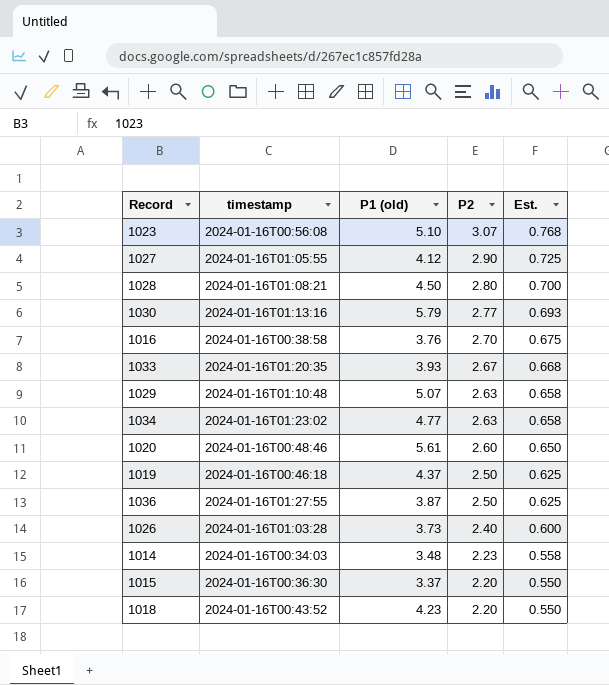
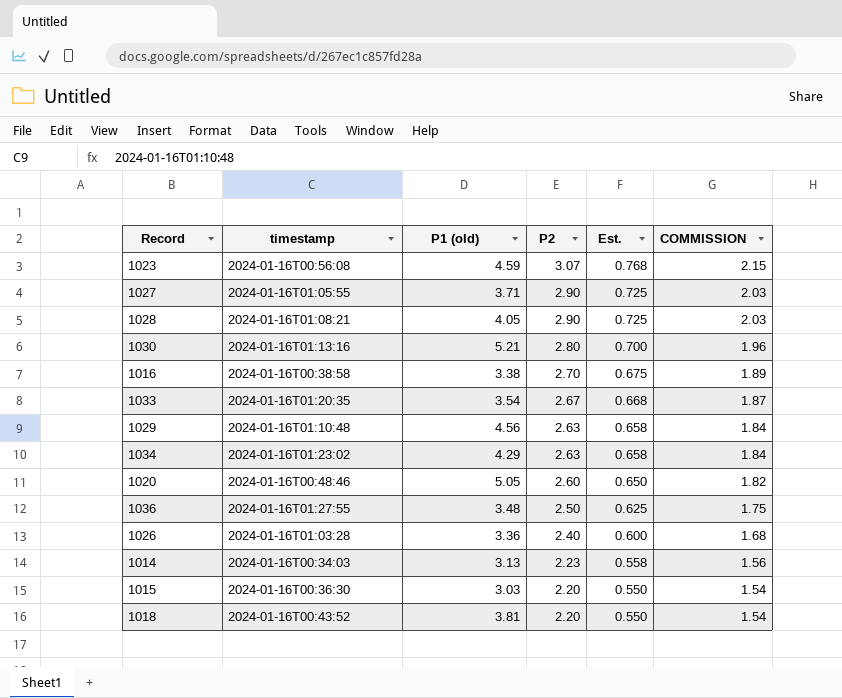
column COMMISSION | formula: none -> [P2] * 0.7
row 1019: 2024-01-16T00:46:18 | 4.37 | 2.50 | 0.625 -> none
1023 | P1 (old): 5.10 -> 4.59
1027 | P1 (old): 4.12 -> 3.71
1028 | P1 (old): 4.50 -> 4.05
1028 | P2: 2.80 -> 2.90
1028 | Est.: 0.700 -> 0.725
1030 | P1 (old): 5.79 -> 5.21
1030 | P2: 2.77 -> 2.80
1030 | Est.: 0.693 -> 0.700
1016 | P1 (old): 3.76 -> 3.38
1033 | P1 (old): 3.93 -> 3.54
1029 | P1 (old): 5.07 -> 4.56
1034 | P1 (old): 4.77 -> 4.29
1020 | P1 (old): 5.61 -> 5.05
1036 | P1 (old): 3.87 -> 3.48
1026 | P1 (old): 3.73 -> 3.36
1014 | P1 (old): 3.48 -> 3.13
1015 | P1 (old): 3.37 -> 3.03
1018 | P1 (old): 4.23 -> 3.81

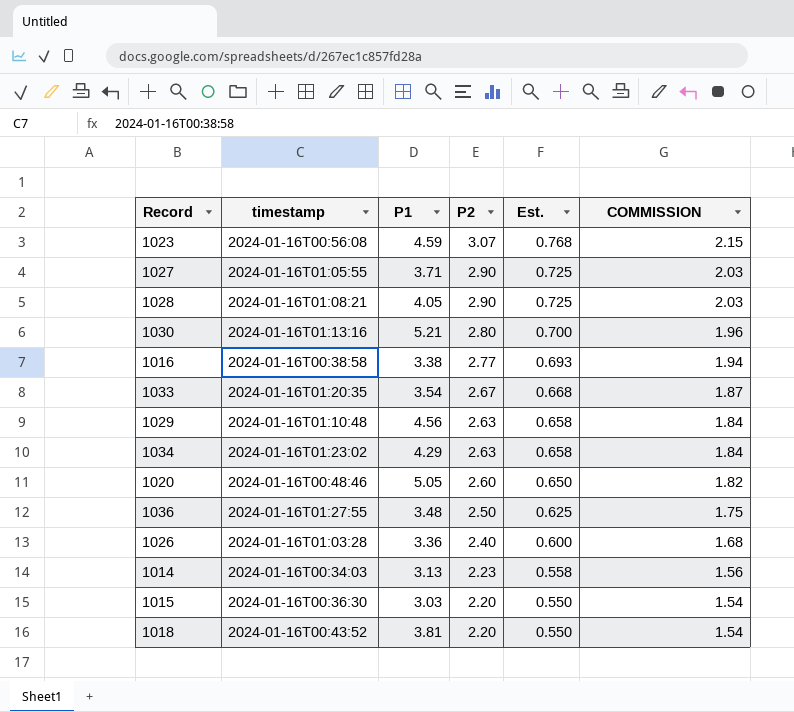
column name: P1 (old) -> P1
1016 | P2: 2.70 -> 2.77
1016 | Est.: 0.675 -> 0.693
1016 | COMMISSION: 1.89 -> 1.94

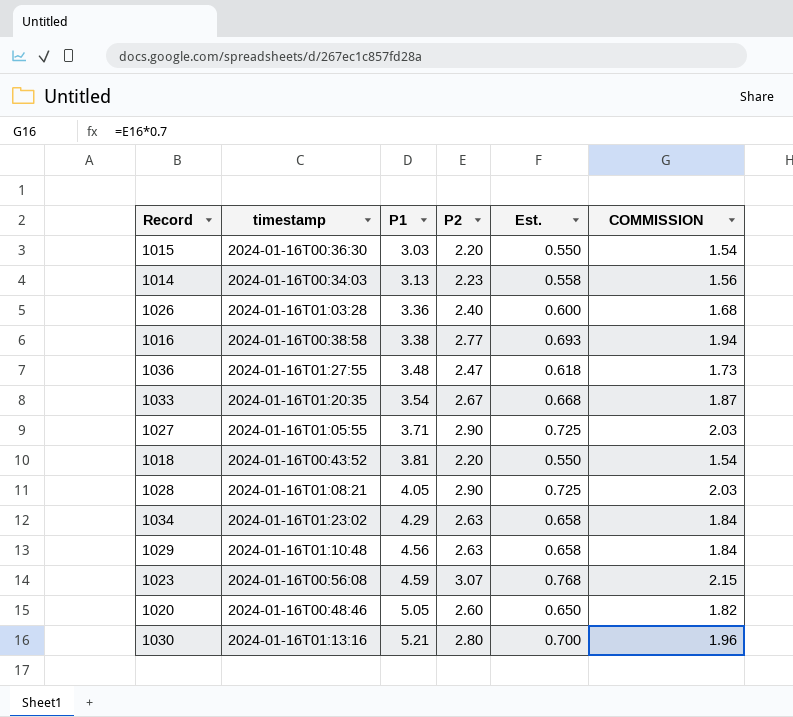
row order: P2 descending -> P1 ascending
1036 | P2: 2.50 -> 2.47
1036 | Est.: 0.625 -> 0.618
1036 | COMMISSION: 1.75 -> 1.73

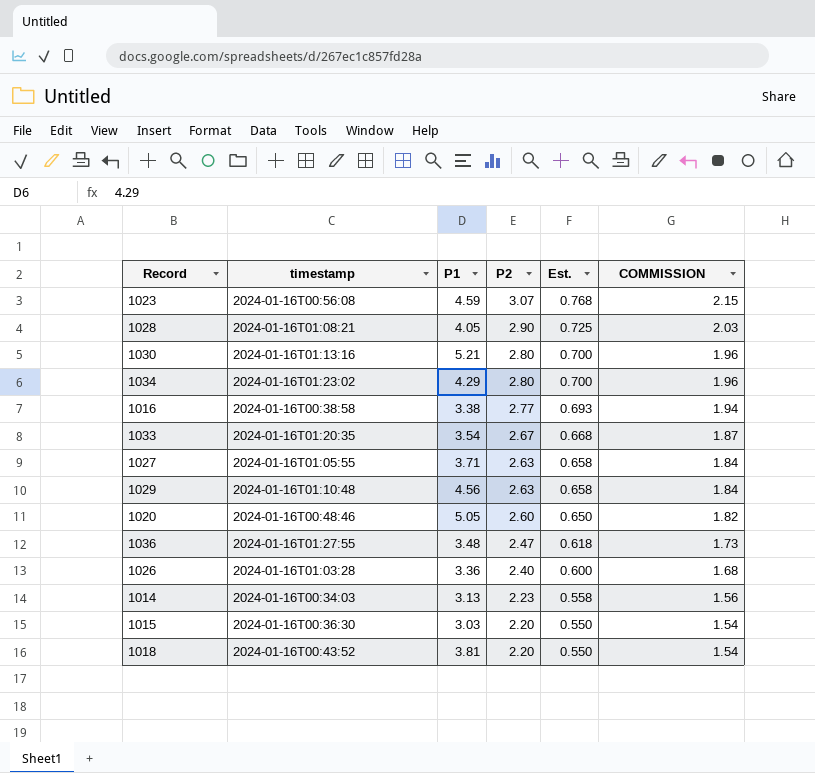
row order: P1 ascending -> P2 descending
1034 | P2: 2.63 -> 2.80
1034 | Est.: 0.658 -> 0.700
1034 | COMMISSION: 1.84 -> 1.96
1027 | P2: 2.90 -> 2.63
1027 | Est.: 0.725 -> 0.658
1027 | COMMISSION: 2.03 -> 1.84

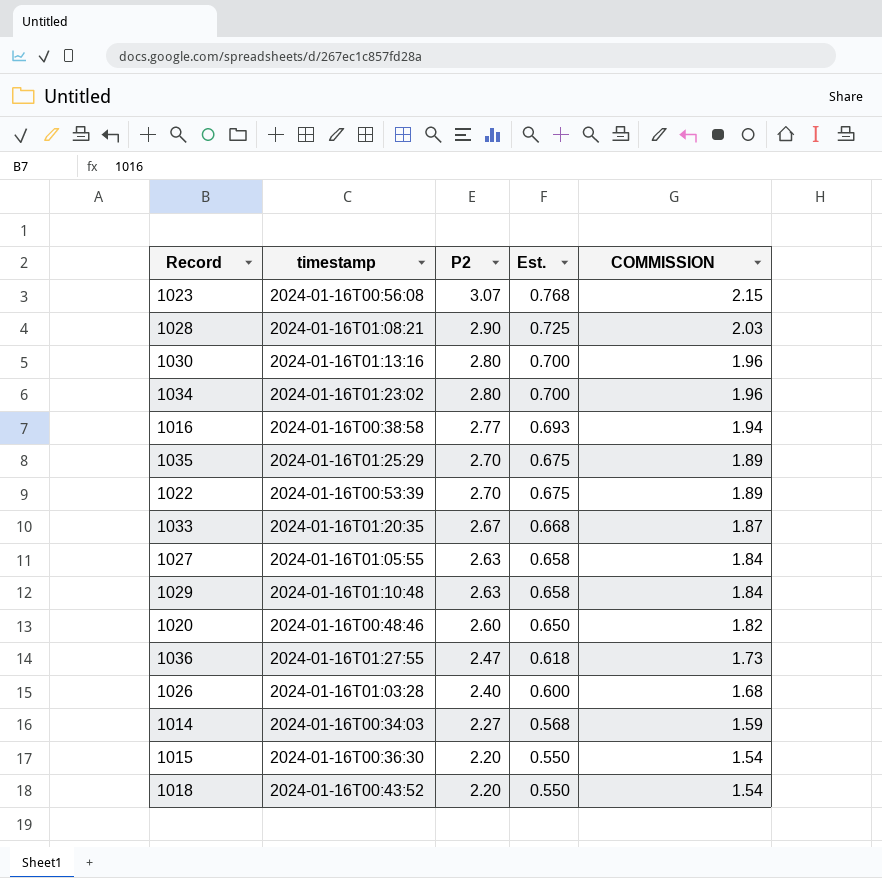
column P1 | position: 3 -> none
row 1035: none -> 2024-01-16T01:25:29 | 2.70 | 0.675 | 1.89
row 1022: none -> 2024-01-16T00:53:39 | 2.70 | 0.675 | 1.89
1014 | P2: 2.23 -> 2.27
1014 | Est.: 0.558 -> 0.568
1014 | COMMISSION: 1.56 -> 1.59

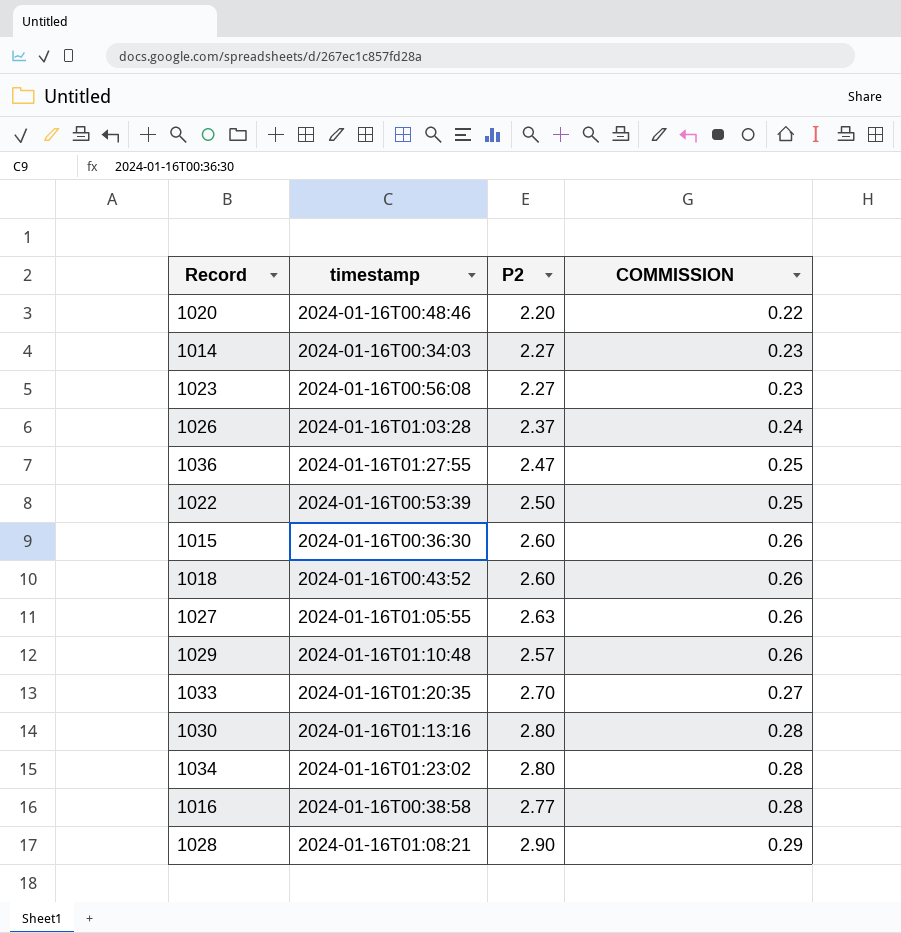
row order: P2 descending -> COMMISSION ascending
column Est. | formula: [P2] * 0.25 -> none
column COMMISSION | formula: [P2] * 0.7 -> [P2] * 0.1
row 1035: 2024-01-16T01:25:29 | 2.70 | 0.675 | 1.89 -> none
1020 | P2: 2.60 -> 2.20
1023 | P2: 3.07 -> 2.27
1026 | P2: 2.40 -> 2.37
1022 | P2: 2.70 -> 2.50
1015 | P2: 2.20 -> 2.60
1018 | P2: 2.20 -> 2.60
1029 | P2: 2.63 -> 2.57
1033 | P2: 2.67 -> 2.70

